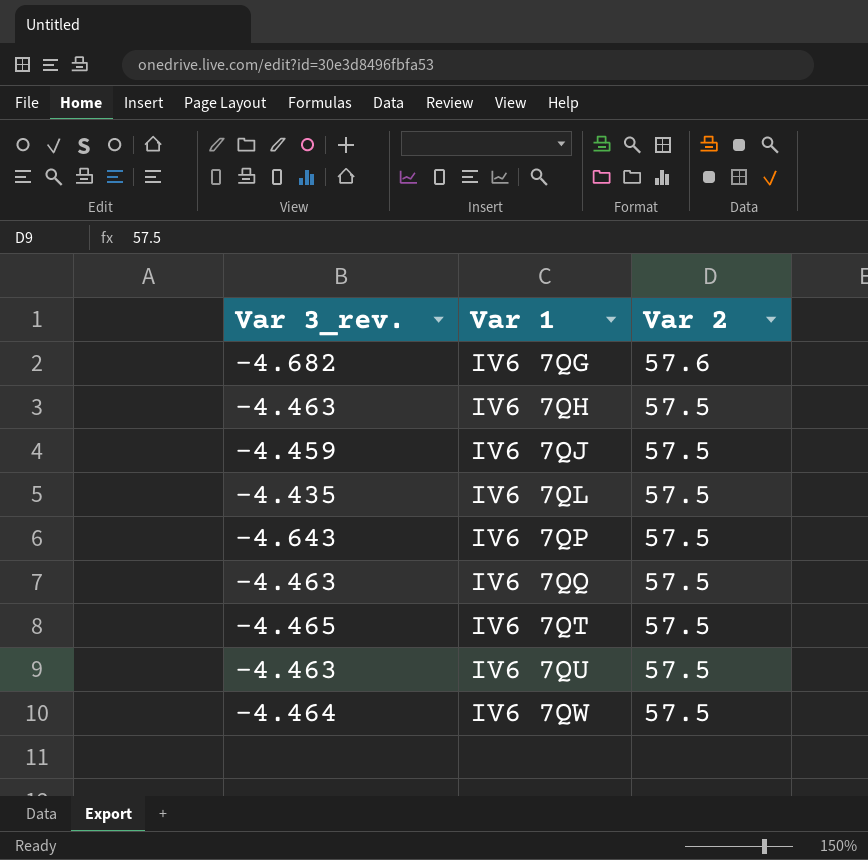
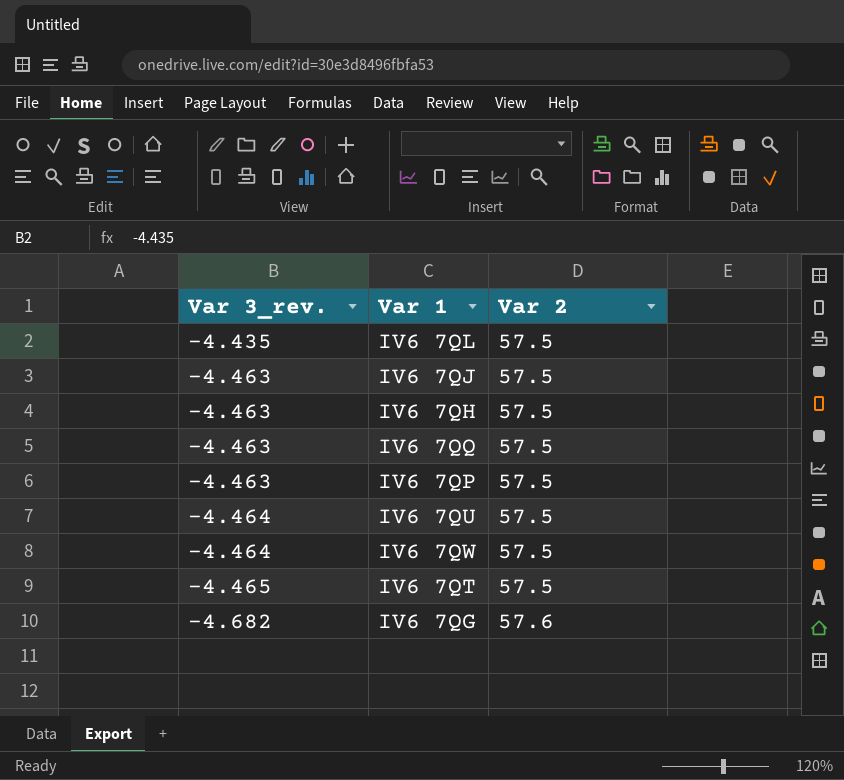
row order: Var 1 ascending -> Var 3_rev. descending
IV6 7QJ | Var 3_rev.: -4.459 -> -4.463
IV6 7QP | Var 3_rev.: -4.643 -> -4.463
IV6 7QU | Var 3_rev.: -4.463 -> -4.464

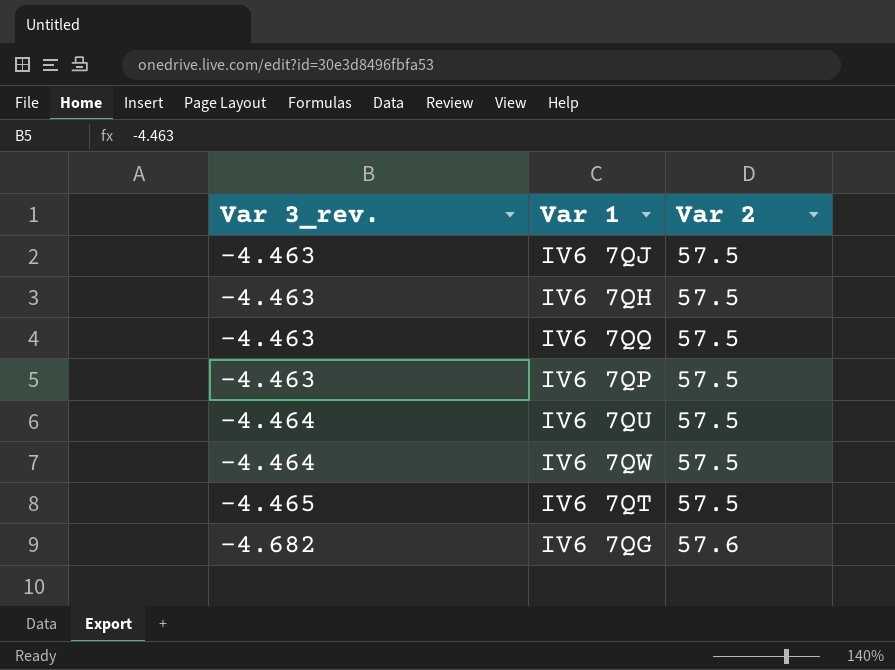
row IV6 7QL: -4.435 | 57.5 -> none

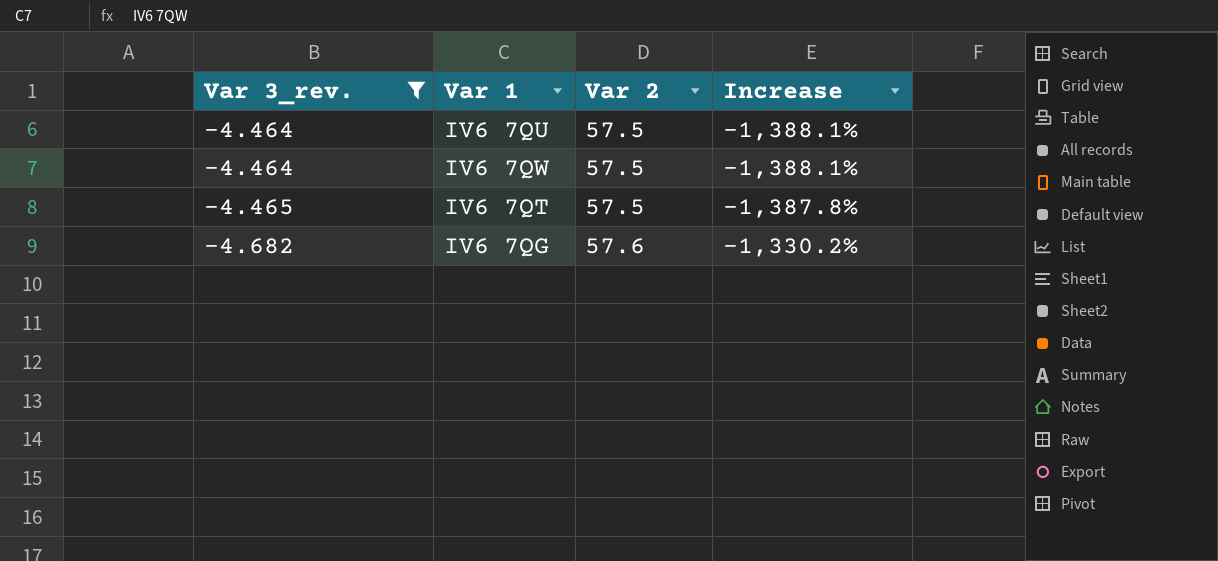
filter: none -> Var 3_rev. != -4.463
column Increase | formula: none -> ([Var 2] - [Var 3_rev.]) / [Var 3_rev.]

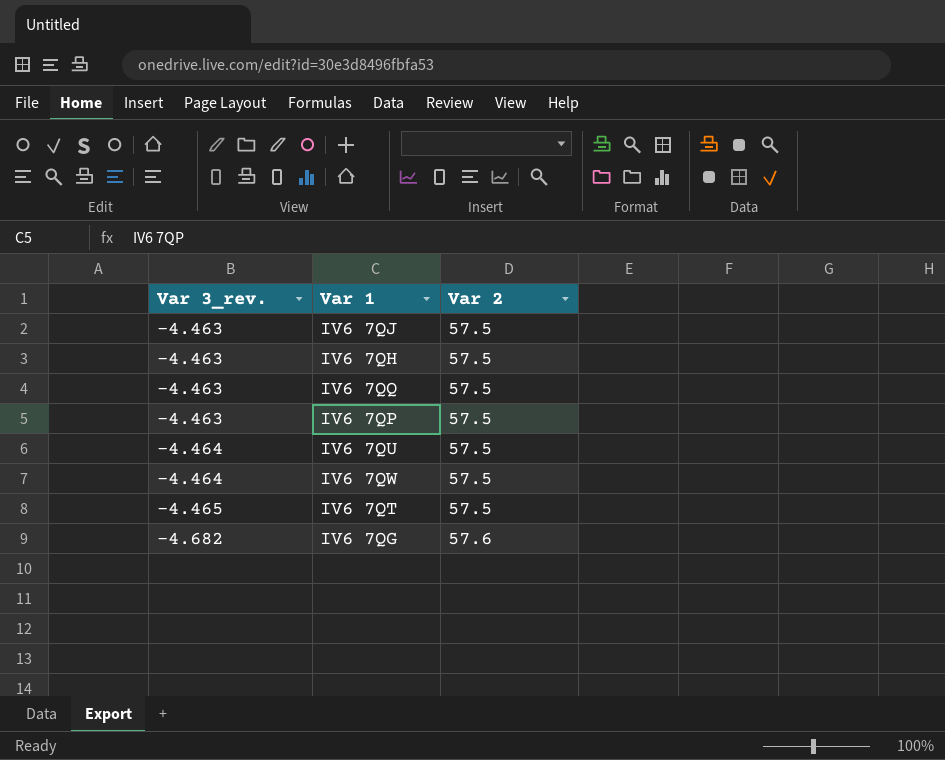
filter: Var 3_rev. != -4.463 -> none
column Increase | formula: ([Var 2] - [Var 3_rev.]) / [Var 3_rev.] -> none

